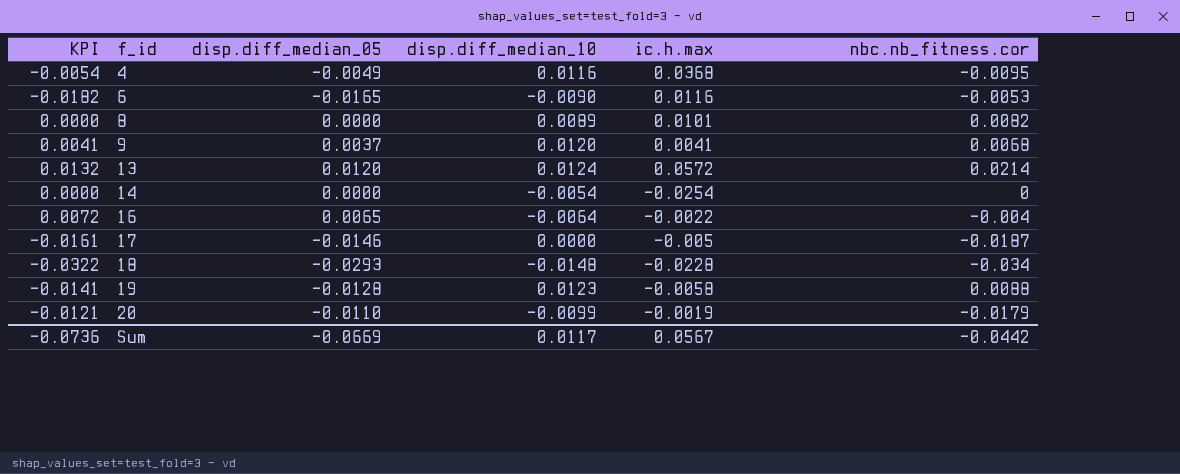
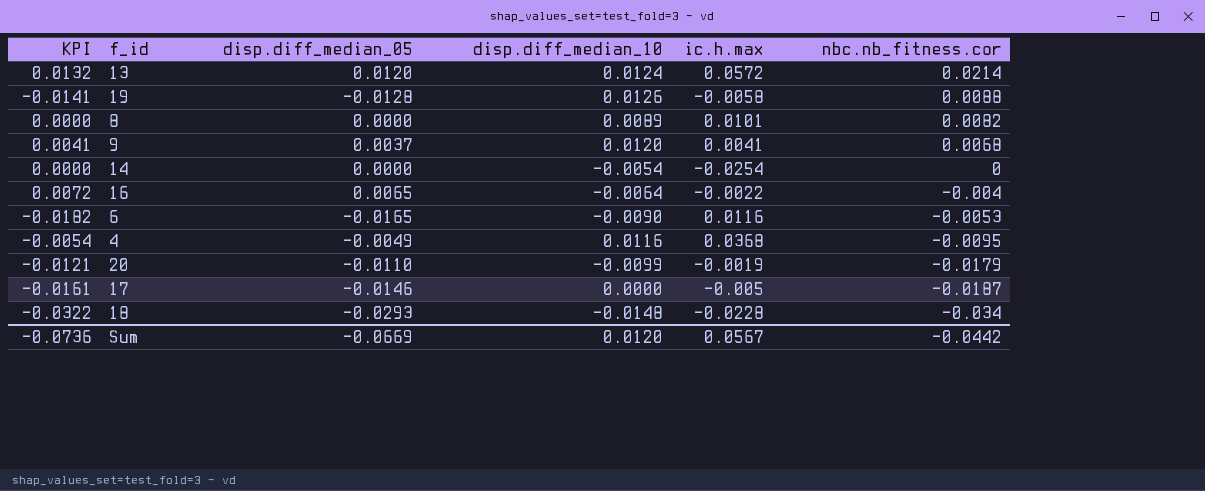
row order: f_id ascending -> nbc.nb_fitness.cor descending
19 | disp.diff_median_10: 0.0123 -> 0.0126
Sum | disp.diff_median_10: 0.0117 -> 0.0120

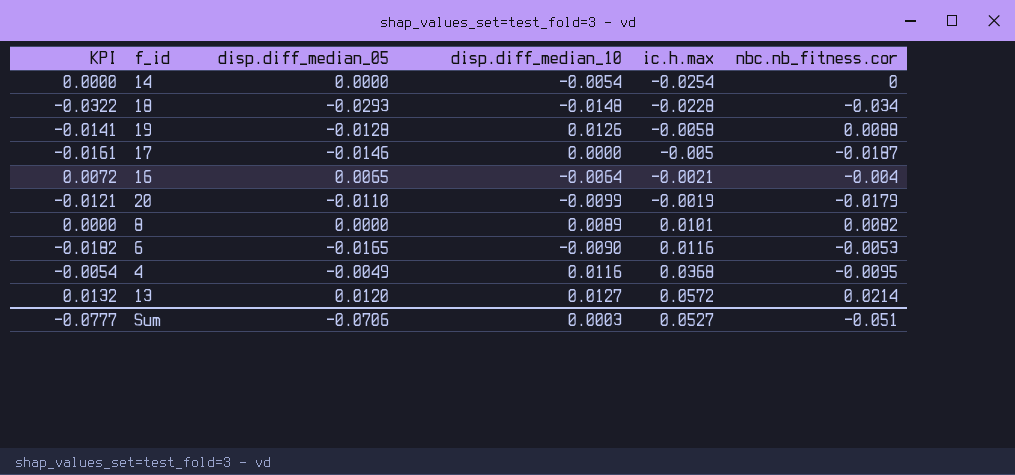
row order: nbc.nb_fitness.cor descending -> ic.h.max ascending
row 9: 0.0041 | 0.0037 | 0.0120 | 0.0041 | 0.0068 -> none
16 | ic.h.max: -0.0022 -> -0.0021
13 | disp.diff_median_10: 0.0124 -> 0.0127
Sum | KPI: -0.0736 -> -0.0777
Sum | disp.diff_median_05: -0.0669 -> -0.0706
Sum | disp.diff_median_10: 0.0120 -> 0.0003
Sum | ic.h.max: 0.0567 -> 0.0527
Sum | nbc.nb_fitness.cor: -0.0442 -> -0.051

